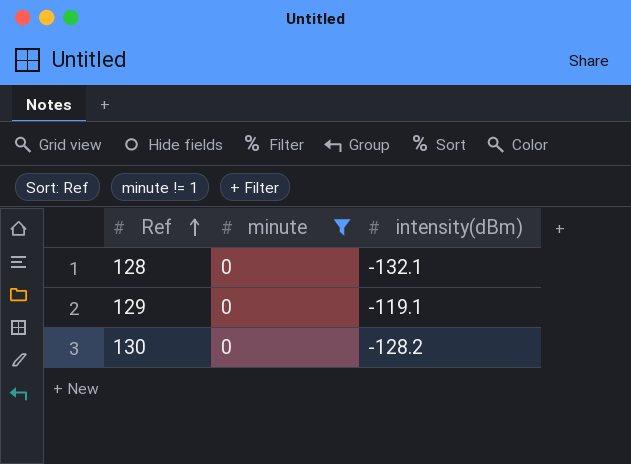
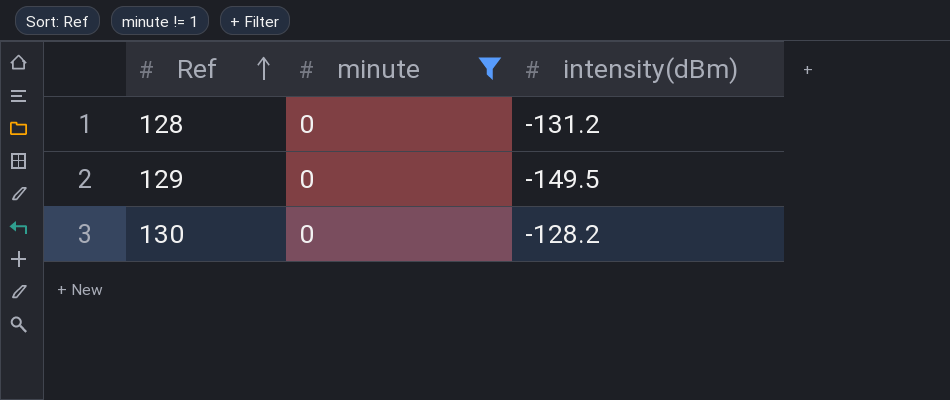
128 | intensity(dBm): -132.1 -> -131.2
129 | intensity(dBm): -119.1 -> -149.5

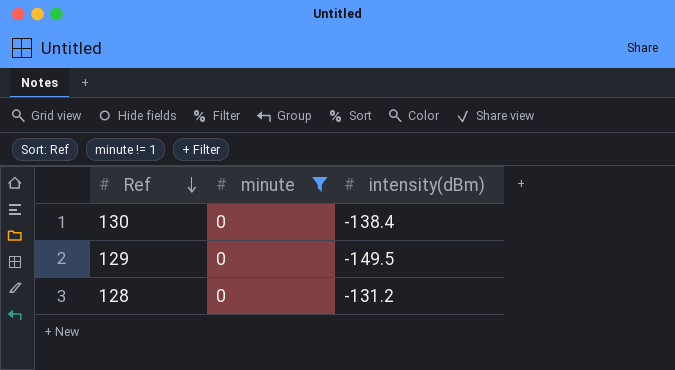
row order: Ref ascending -> Ref descending
130 | intensity(dBm): -128.2 -> -138.4

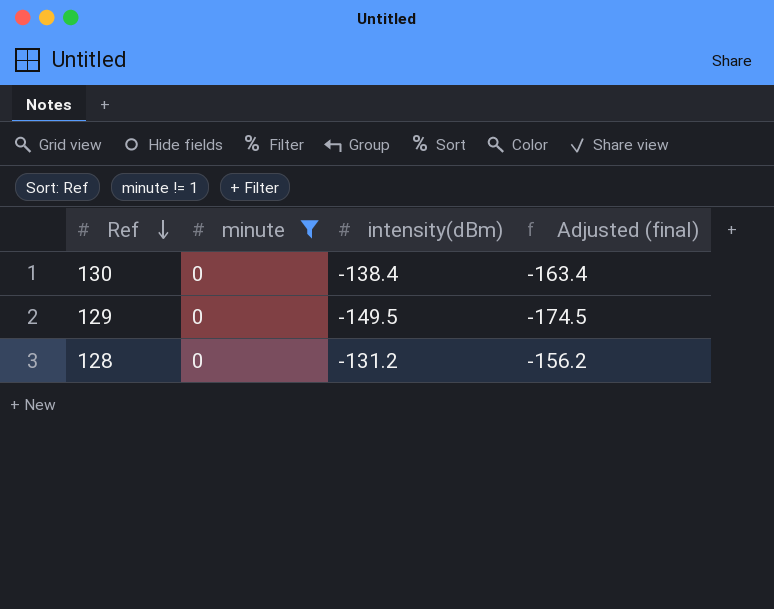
column Adjusted (final) | formula: none -> [intensity(dBm)] - 25

